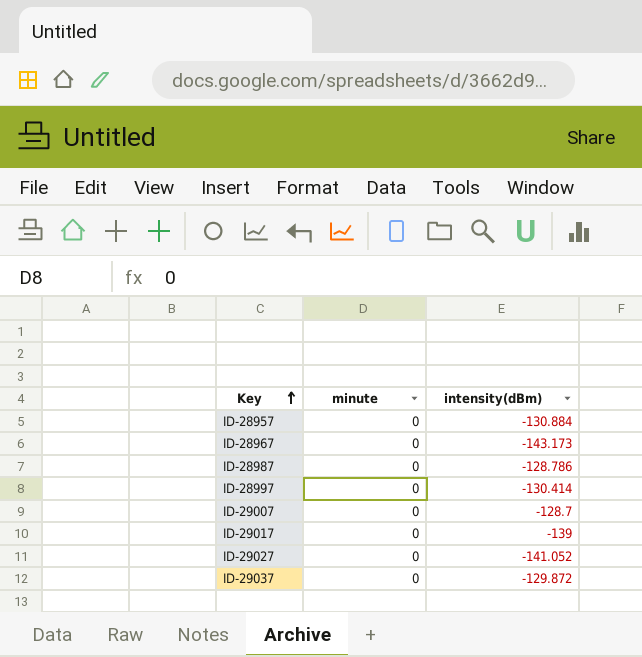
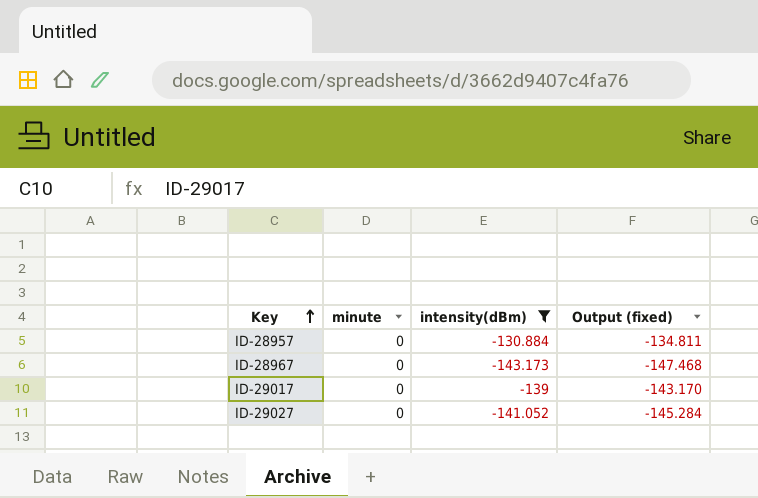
filter: none -> intensity(dBm) <= -130.884
column Output (fixed) | formula: none -> [intensity(dBm)] * 1.03

